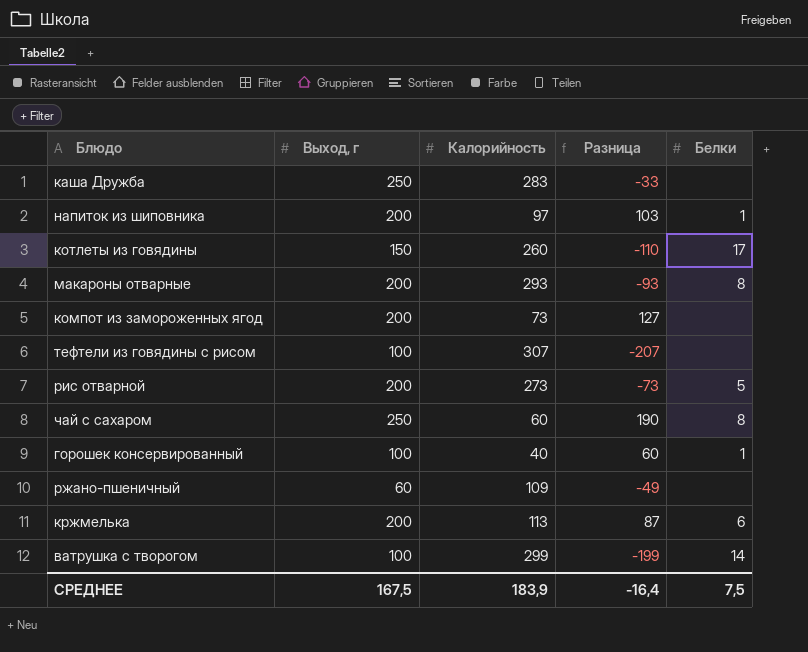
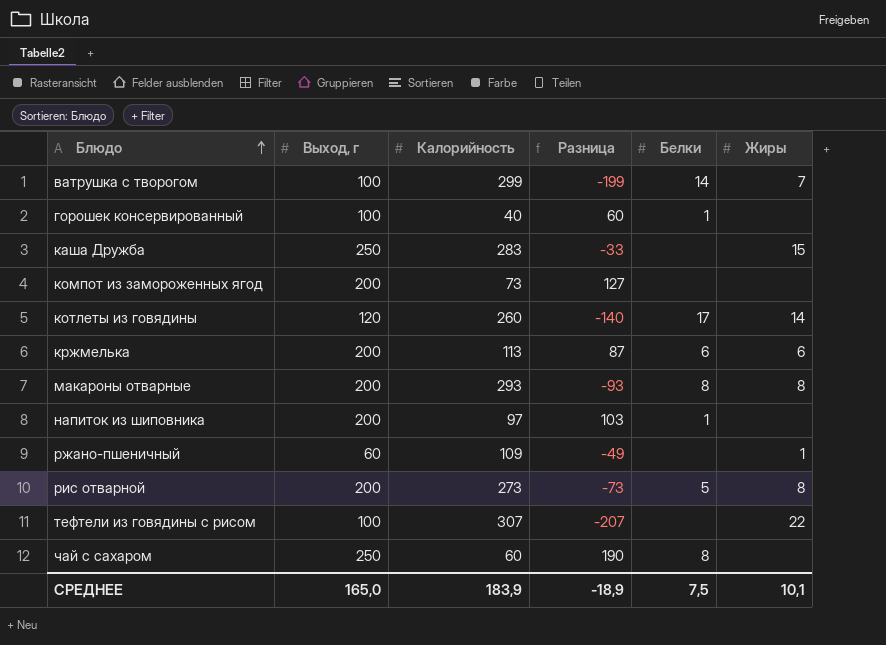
row order: none -> Блюдо ascending
column Жиры | position: none -> 6
котлеты из говядины | Выход, г: 150 -> 120
котлеты из говядины | Разница: -110 -> -140
СРЕДНЕЕ | Выход, г: 167,5 -> 165,0
СРЕДНЕЕ | Разница: -16,4 -> -18,9

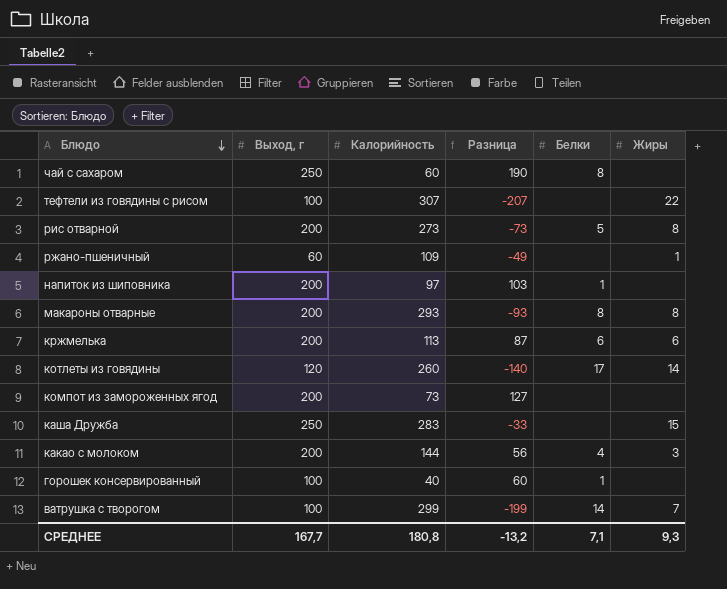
row order: Блюдо ascending -> Блюдо descending
row какао с молоком: none -> 200 | 144 | 56 | 4 | 3
СРЕДНЕЕ | Выход, г: 165,0 -> 167,7
СРЕДНЕЕ | Калорийность: 183,9 -> 180,8
СРЕДНЕЕ | Разница: -18,9 -> -13,2
СРЕДНЕЕ | Белки: 7,5 -> 7,1
СРЕДНЕЕ | Жиры: 10,1 -> 9,3

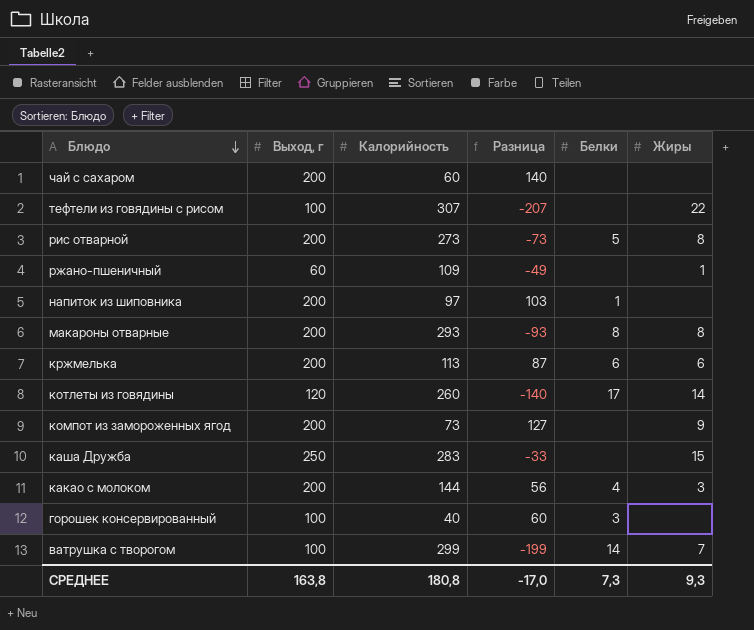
чай с сахаром | Выход, г: 250 -> 200
чай с сахаром | Разница: 190 -> 140
чай с сахаром | Белки: 8 -> none
компот из замороженных ягод | Жиры: none -> 9
горошек консервированный | Белки: 1 -> 3
СРЕДНЕЕ | Выход, г: 167,7 -> 163,8
СРЕДНЕЕ | Разница: -13,2 -> -17,0
СРЕДНЕЕ | Белки: 7,1 -> 7,3

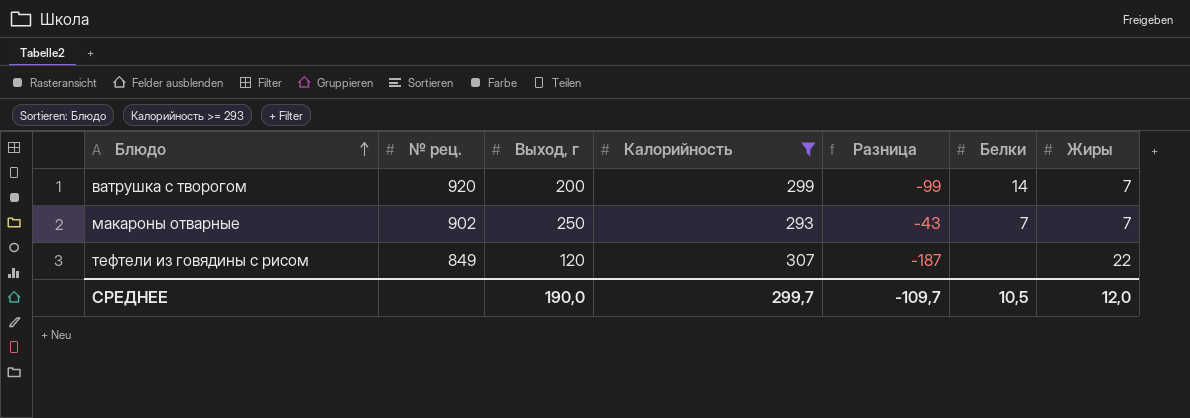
filter: none -> Калорийность >= 293
row order: Блюдо descending -> Блюдо ascending
column № рец. | position: none -> 2
ватрушка с творогом | Выход, г: 100 -> 200
ватрушка с творогом | Разница: -199 -> -99
макароны отварные | Выход, г: 200 -> 250
макароны отварные | Разница: -93 -> -43
макароны отварные | Белки: 8 -> 7
макароны отварные | Жиры: 8 -> 7
тефтели из говядины с рисом | Выход, г: 100 -> 120
тефтели из говядины с рисом | Разница: -207 -> -187
СРЕДНЕЕ | Выход, г: 163,8 -> 190,0
СРЕДНЕЕ | Калорийность: 180,8 -> 299,7
СРЕДНЕЕ | Разница: -17,0 -> -109,7
СРЕДНЕЕ | Белки: 7,3 -> 10,5
СРЕДНЕЕ | Жиры: 9,3 -> 12,0

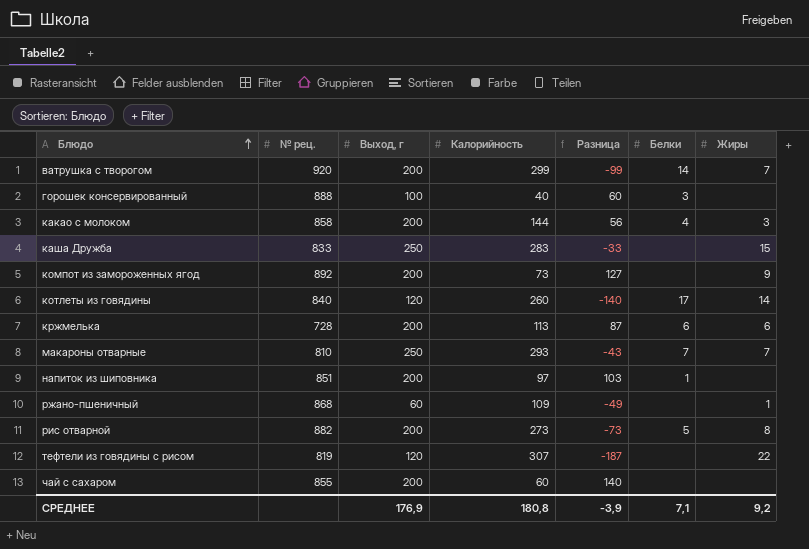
filter: Калорийность >= 293 -> none
макароны отварные | № рец.: 902 -> 810
тефтели из говядины с рисом | № рец.: 849 -> 819
СРЕДНЕЕ | Выход, г: 190,0 -> 176,9
СРЕДНЕЕ | Калорийность: 299,7 -> 180,8
СРЕДНЕЕ | Разница: -109,7 -> -3,9
СРЕДНЕЕ | Белки: 10,5 -> 7,1
СРЕДНЕЕ | Жиры: 12,0 -> 9,2

